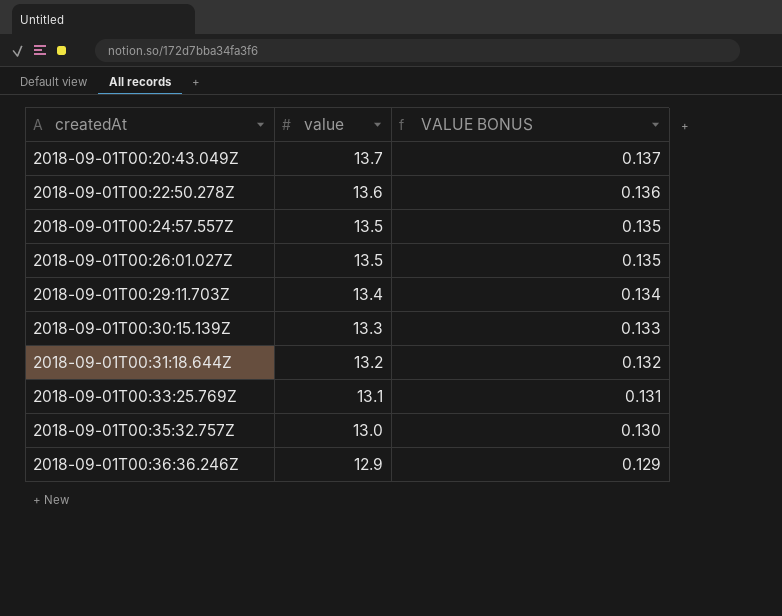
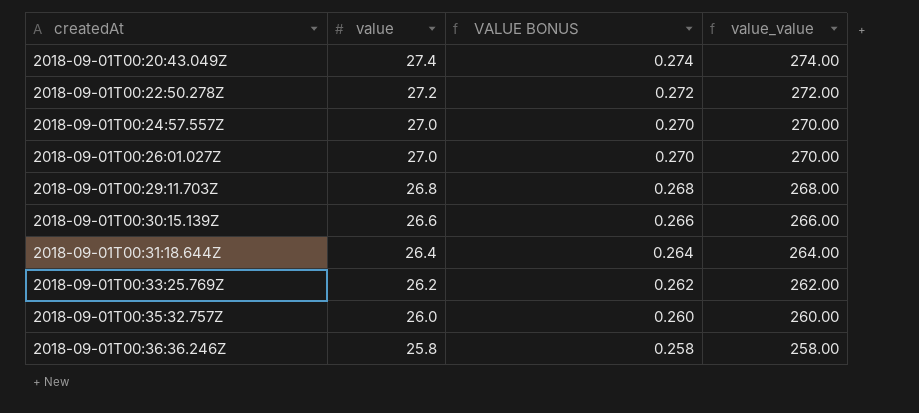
column value_value | formula: none -> [value] * 10
2018-09-01T00:20:43.049Z | value: 13.7 -> 27.4
2018-09-01T00:20:43.049Z | VALUE BONUS: 0.137 -> 0.274
2018-09-01T00:22:50.278Z | value: 13.6 -> 27.2
2018-09-01T00:22:50.278Z | VALUE BONUS: 0.136 -> 0.272
2018-09-01T00:24:57.557Z | value: 13.5 -> 27.0
2018-09-01T00:24:57.557Z | VALUE BONUS: 0.135 -> 0.270
2018-09-01T00:26:01.027Z | value: 13.5 -> 27.0
2018-09-01T00:26:01.027Z | VALUE BONUS: 0.135 -> 0.270
2018-09-01T00:29:11.703Z | value: 13.4 -> 26.8
2018-09-01T00:29:11.703Z | VALUE BONUS: 0.134 -> 0.268
2018-09-01T00:30:15.139Z | value: 13.3 -> 26.6
2018-09-01T00:30:15.139Z | VALUE BONUS: 0.133 -> 0.266
2018-09-01T00:31:18.644Z | value: 13.2 -> 26.4
2018-09-01T00:31:18.644Z | VALUE BONUS: 0.132 -> 0.264
2018-09-01T00:33:25.769Z | value: 13.1 -> 26.2
2018-09-01T00:33:25.769Z | VALUE BONUS: 0.131 -> 0.262
2018-09-01T00:35:32.757Z | value: 13.0 -> 26.0
2018-09-01T00:35:32.757Z | VALUE BONUS: 0.130 -> 0.260
2018-09-01T00:36:36.246Z | value: 12.9 -> 25.8
2018-09-01T00:36:36.246Z | VALUE BONUS: 0.129 -> 0.258

